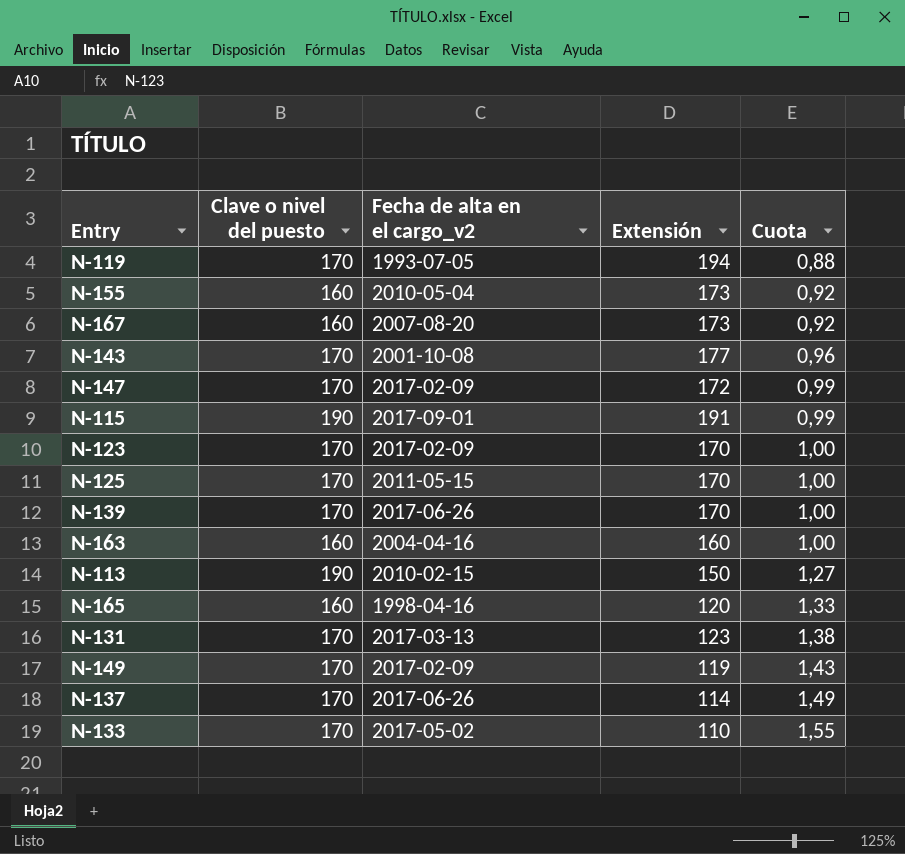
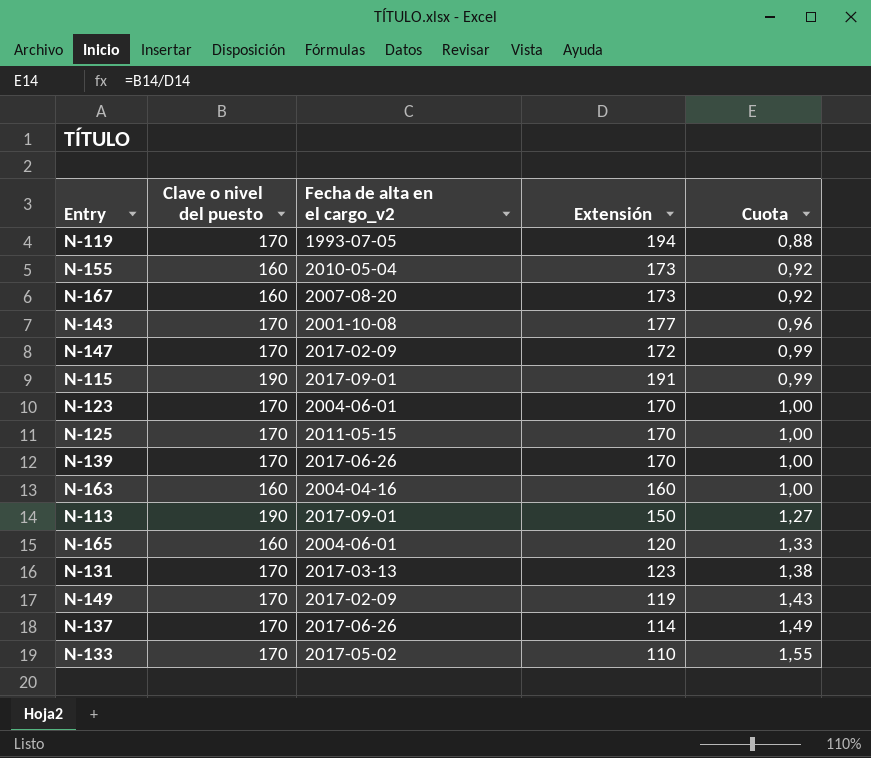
N-123 | Fecha de alta en el cargo_v2: 2017-02-09 -> 2004-06-01
N-113 | Fecha de alta en el cargo_v2: 2010-02-15 -> 2017-09-01
N-165 | Fecha de alta en el cargo_v2: 1998-04-16 -> 2004-06-01

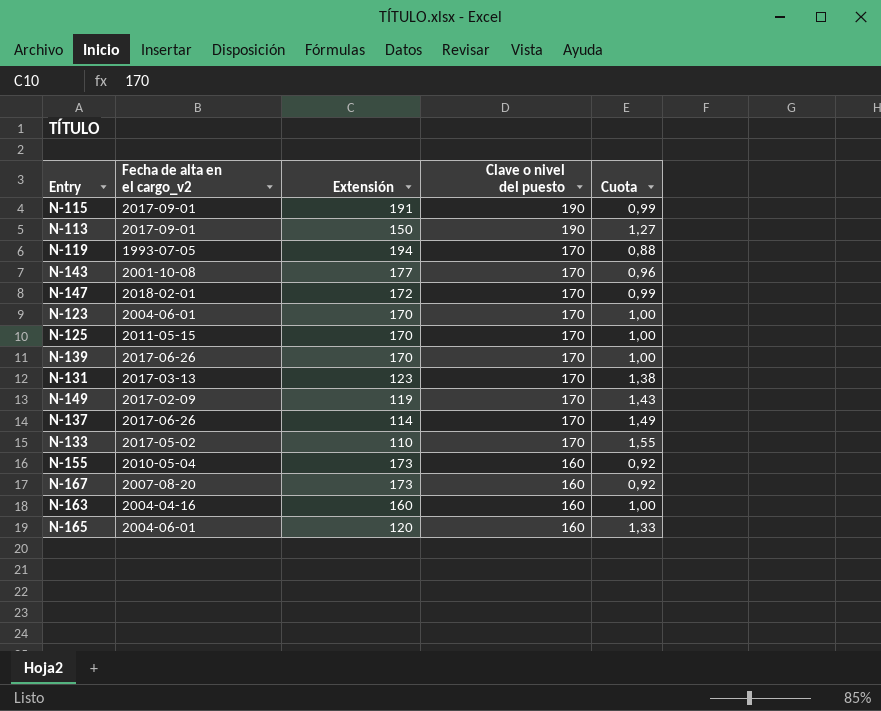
row order: Cuota ascending -> Clave o nivel del puesto descending
column Clave o nivel del puesto | position: 2 -> 4
N-147 | Fecha de alta en el cargo_v2: 2017-02-09 -> 2018-02-01

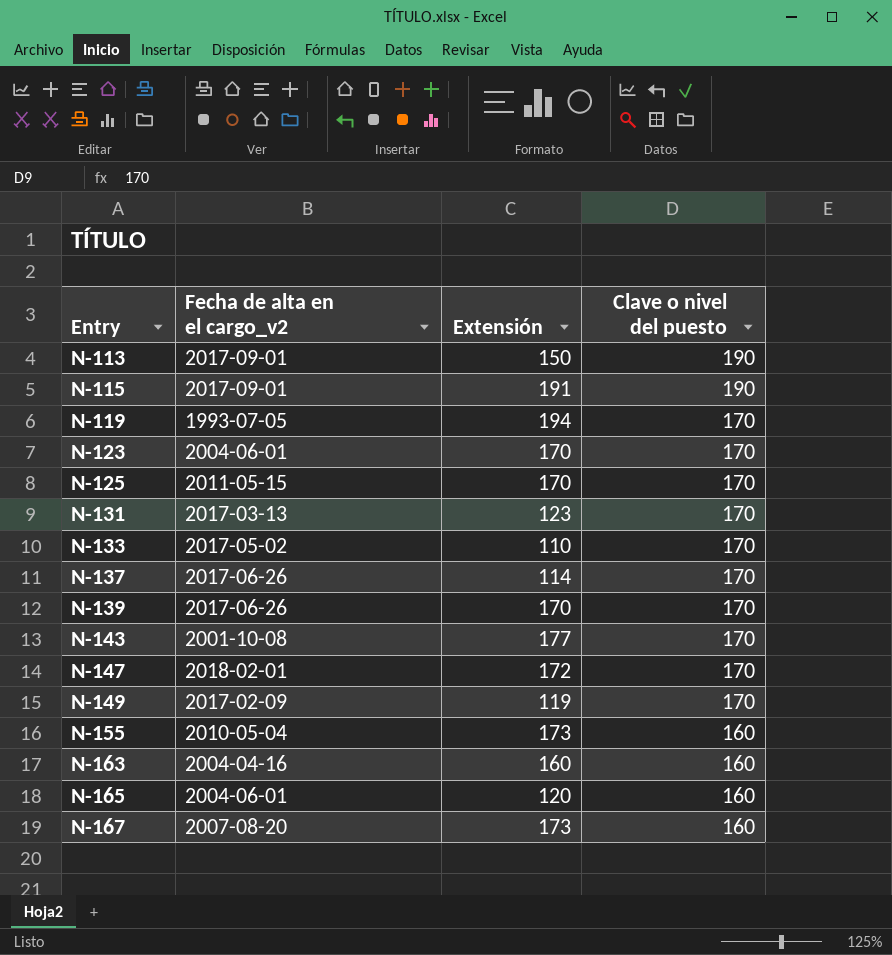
row order: Clave o nivel del puesto descending -> Entry ascending
column Cuota | formula: [Clave o nivel del puesto] / [Extensión] -> none

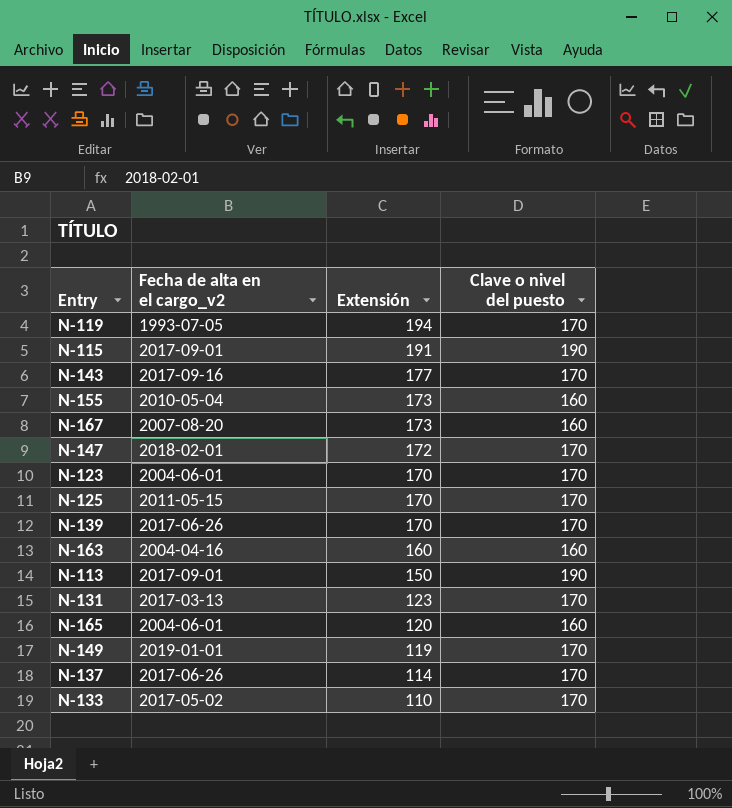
row order: Entry ascending -> Extensión descending
N-143 | Fecha de alta en el cargo_v2: 2001-10-08 -> 2017-09-16
N-149 | Fecha de alta en el cargo_v2: 2017-02-09 -> 2019-01-01

